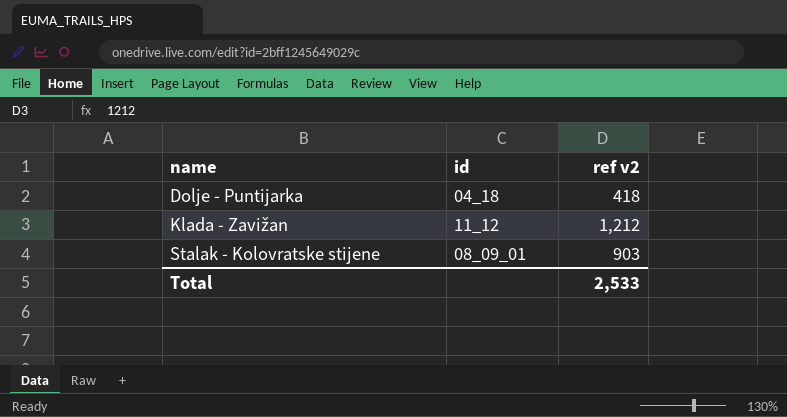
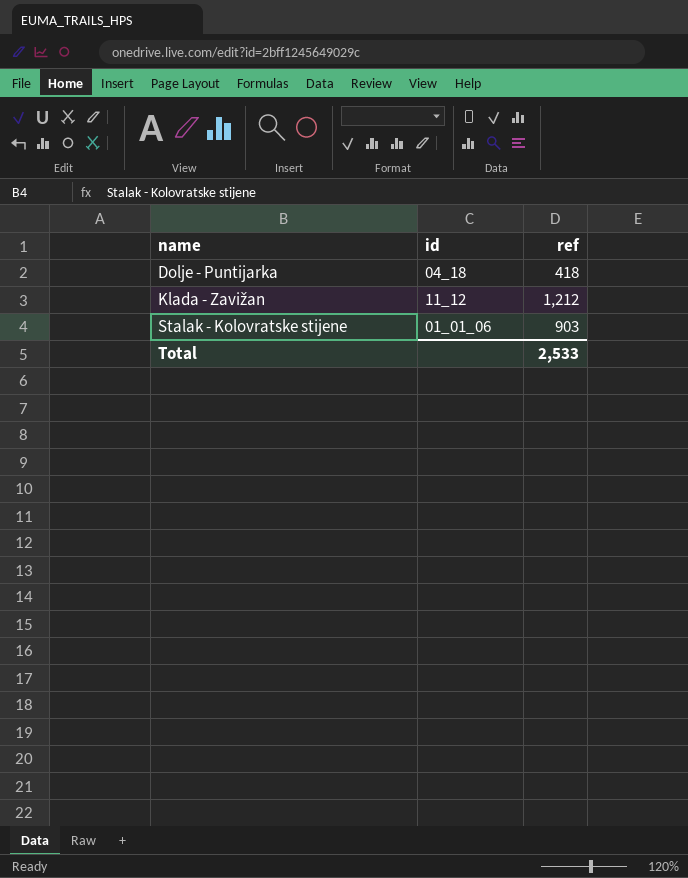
column name: ref v2 -> ref
Stalak - Kolovratske stijene | id: 08_09_01 -> 01_01_06

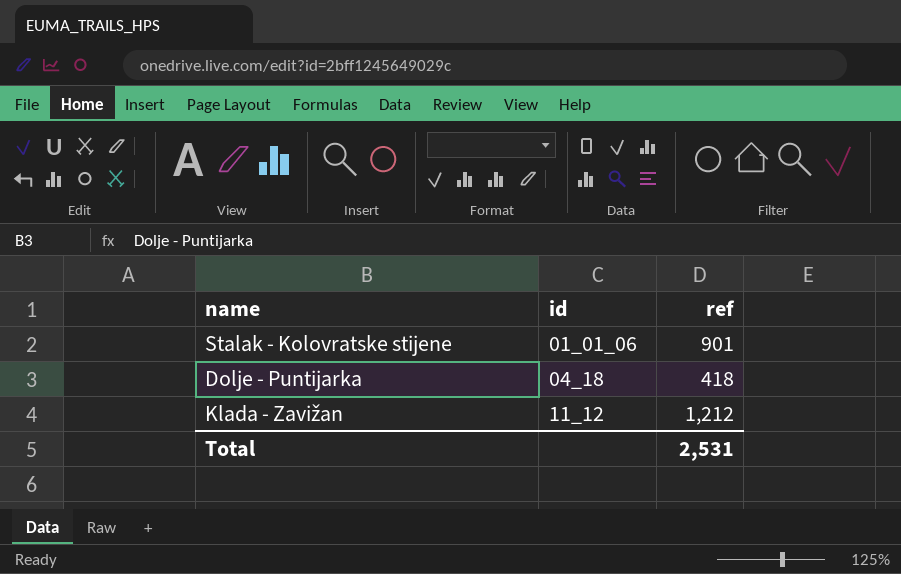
row order: name ascending -> id ascending
Stalak - Kolovratske stijene | ref: 903 -> 901
Total | ref: 2,533 -> 2,531

